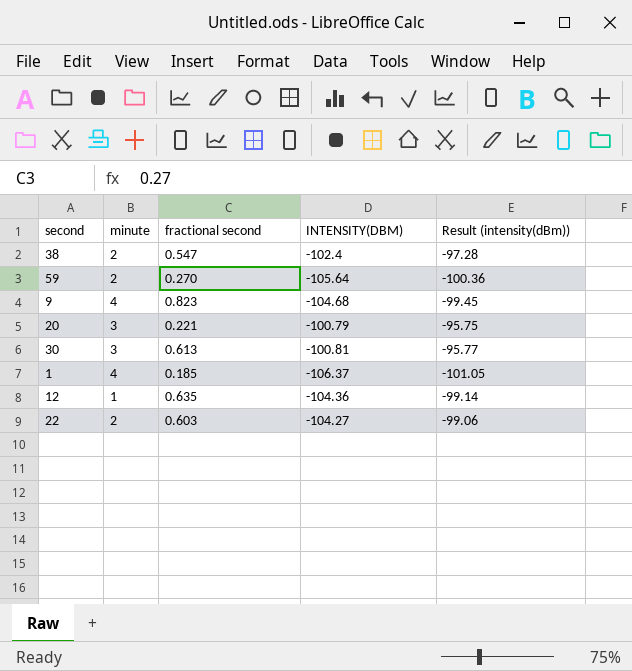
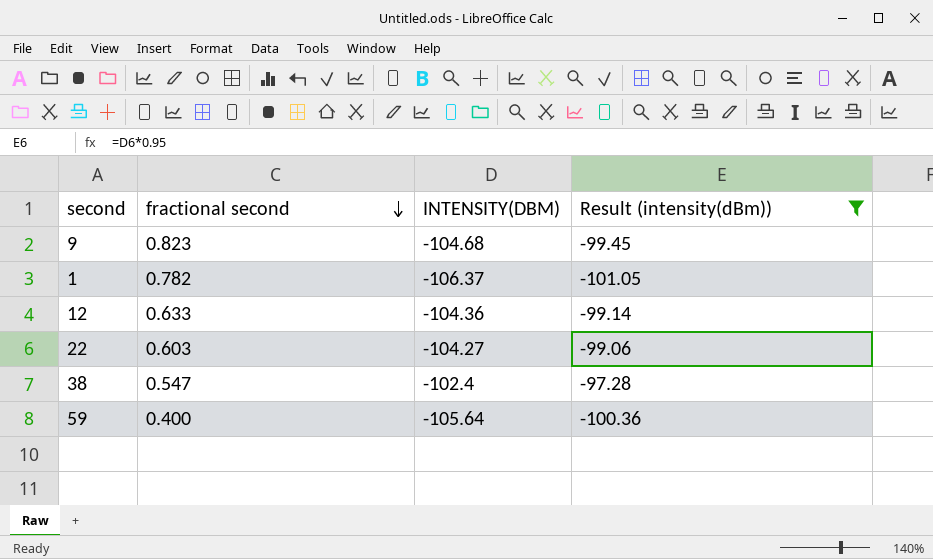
filter: none -> Result (intensity(dBm)) <= -97.28
row order: none -> fractional second descending
column minute | position: 2 -> none
1 | fractional second: 0.185 -> 0.782
12 | fractional second: 0.635 -> 0.633
59 | fractional second: 0.270 -> 0.400

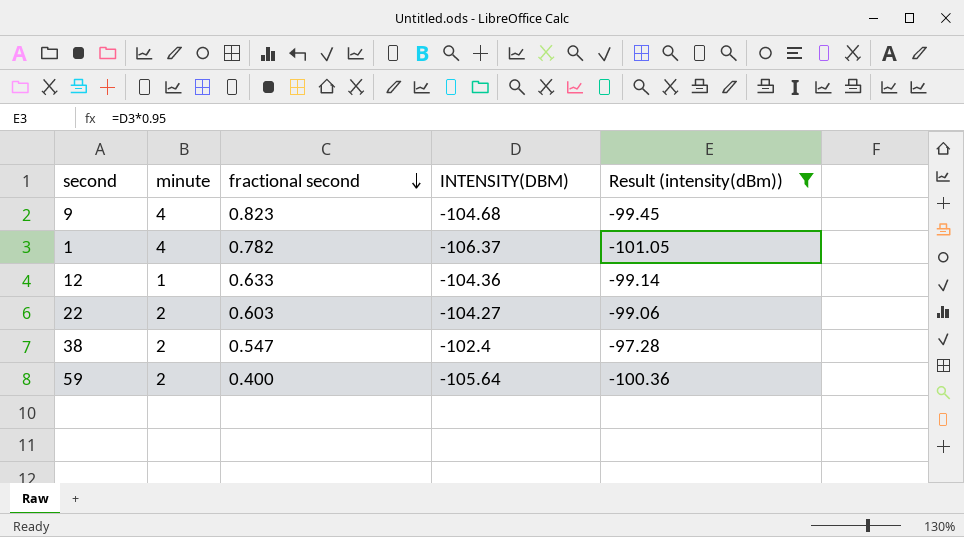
column minute | position: none -> 2

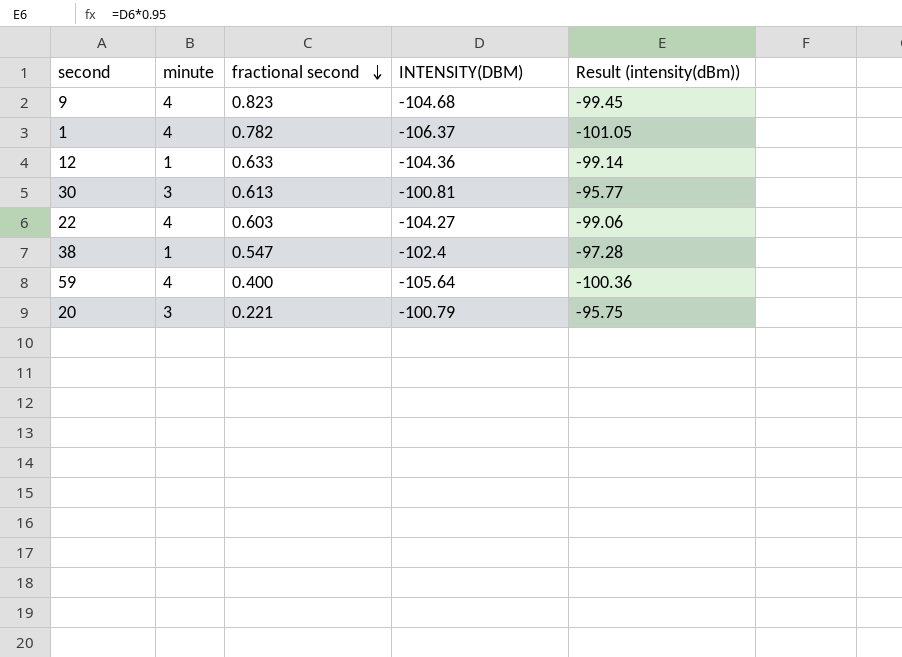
filter: Result (intensity(dBm)) <= -97.28 -> none
22 | minute: 2 -> 4
38 | minute: 2 -> 1
59 | minute: 2 -> 4

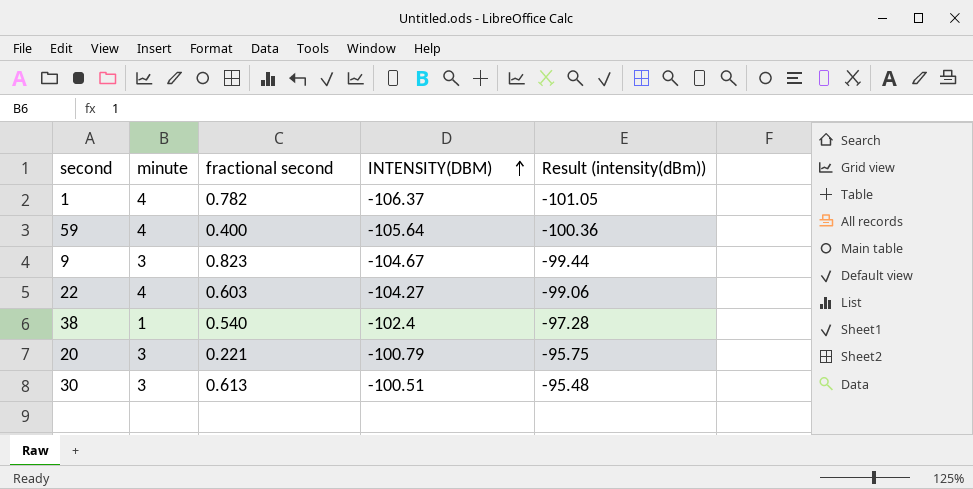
row order: fractional second descending -> INTENSITY(DBM) ascending
row 12: 1 | 0.633 | -104.36 | -99.14 -> none
9 | minute: 4 -> 3
9 | INTENSITY(DBM): -104.68 -> -104.67
9 | Result (intensity(dBm)): -99.45 -> -99.44
38 | fractional second: 0.547 -> 0.540
30 | INTENSITY(DBM): -100.81 -> -100.51
30 | Result (intensity(dBm)): -95.77 -> -95.48

